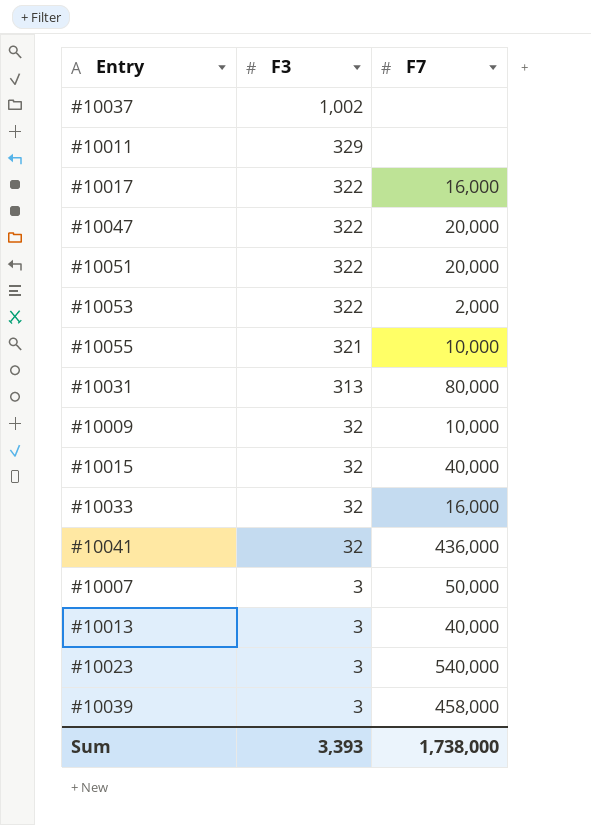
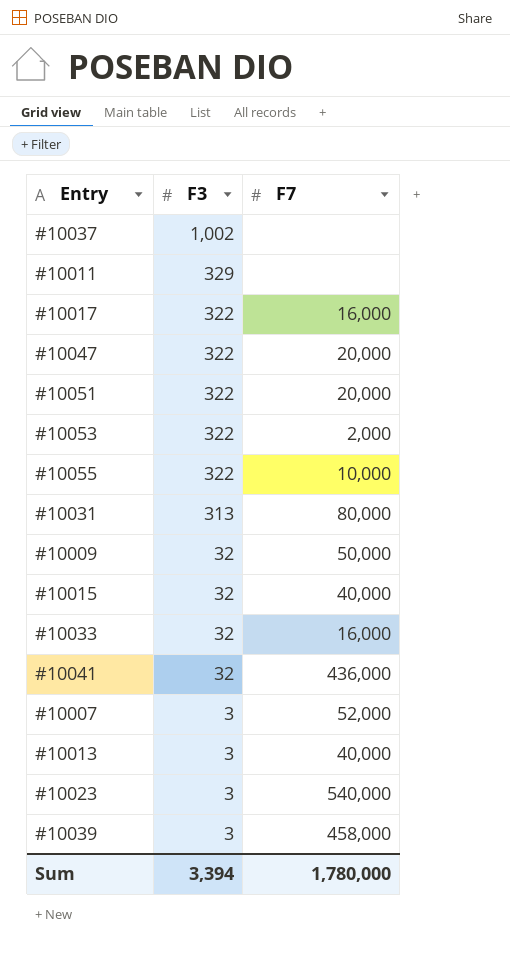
#10055 | F3: 321 -> 322
#10009 | F7: 10,000 -> 50,000
#10007 | F7: 50,000 -> 52,000
Sum | F3: 3,393 -> 3,394
Sum | F7: 1,738,000 -> 1,780,000

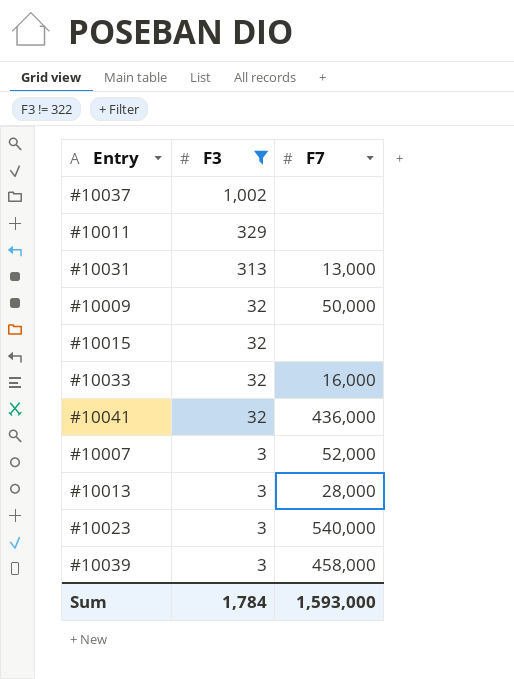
filter: none -> F3 != 322
#10031 | F7: 80,000 -> 13,000
#10015 | F7: 40,000 -> none
#10013 | F7: 40,000 -> 28,000
Sum | F3: 3,394 -> 1,784
Sum | F7: 1,780,000 -> 1,593,000

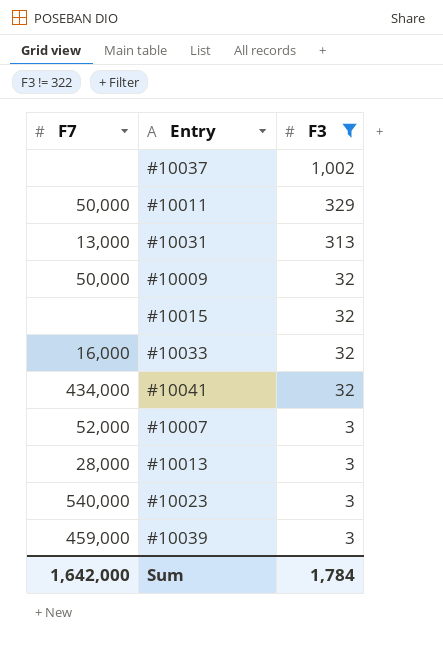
column F7 | position: 3 -> 1
#10011 | F7: none -> 50,000
#10041 | F7: 436,000 -> 434,000
#10039 | F7: 458,000 -> 459,000
Sum | F7: 1,593,000 -> 1,642,000

